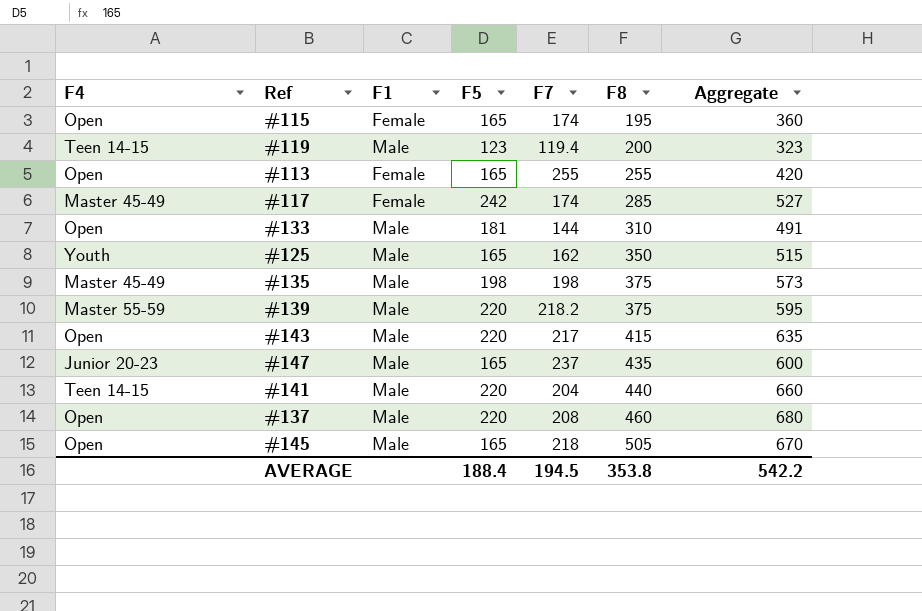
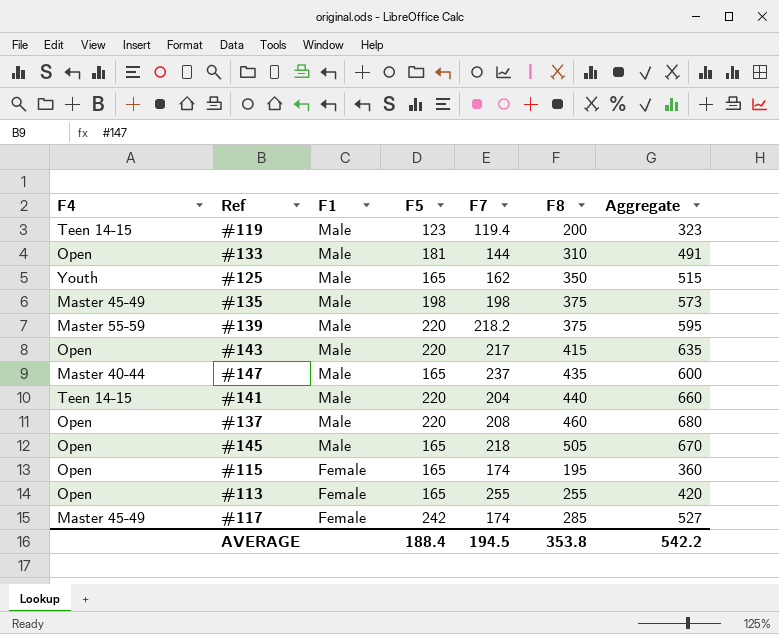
row order: F8 ascending -> F1 descending
#147 | F4: Junior 20-23 -> Master 40-44

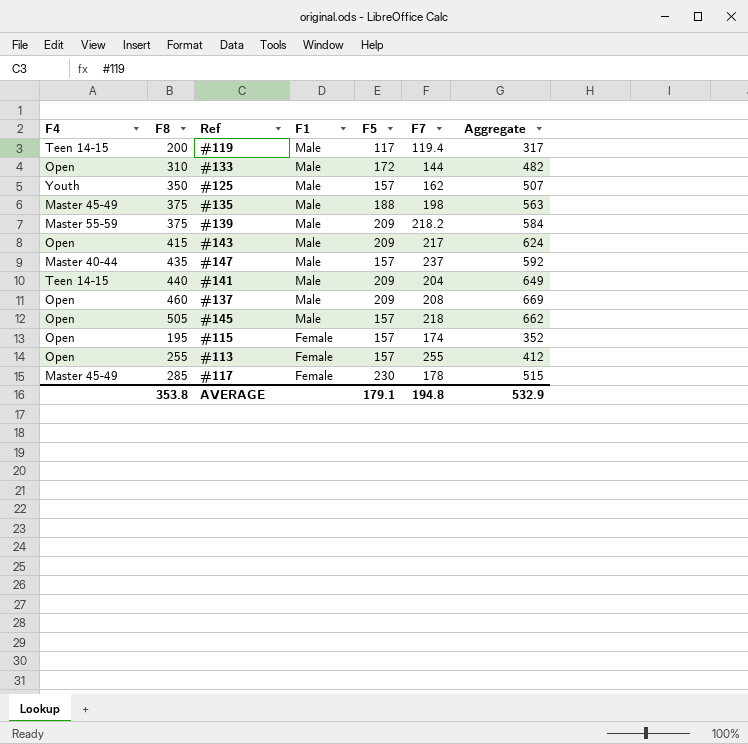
column F8 | position: 6 -> 2
#119 | F5: 123 -> 117
#119 | Aggregate: 323 -> 317
#133 | F5: 181 -> 172
#133 | Aggregate: 491 -> 482
#125 | F5: 165 -> 157
#125 | Aggregate: 515 -> 507
#135 | F5: 198 -> 188
#135 | Aggregate: 573 -> 563
#139 | F5: 220 -> 209
#139 | Aggregate: 595 -> 584
#143 | F5: 220 -> 209
#143 | Aggregate: 635 -> 624
#147 | F5: 165 -> 157
#147 | Aggregate: 600 -> 592
#141 | F5: 220 -> 209
#141 | Aggregate: 660 -> 649
#137 | F5: 220 -> 209
#137 | Aggregate: 680 -> 669
#145 | F5: 165 -> 157
#145 | Aggregate: 670 -> 662
#115 | F5: 165 -> 157
#115 | Aggregate: 360 -> 352
#113 | F5: 165 -> 157
#113 | Aggregate: 420 -> 412
#117 | F5: 242 -> 230
#117 | F7: 174 -> 178
#117 | Aggregate: 527 -> 515
AVERAGE | F5: 188.4 -> 179.1
AVERAGE | F7: 194.5 -> 194.8
AVERAGE | Aggregate: 542.2 -> 532.9

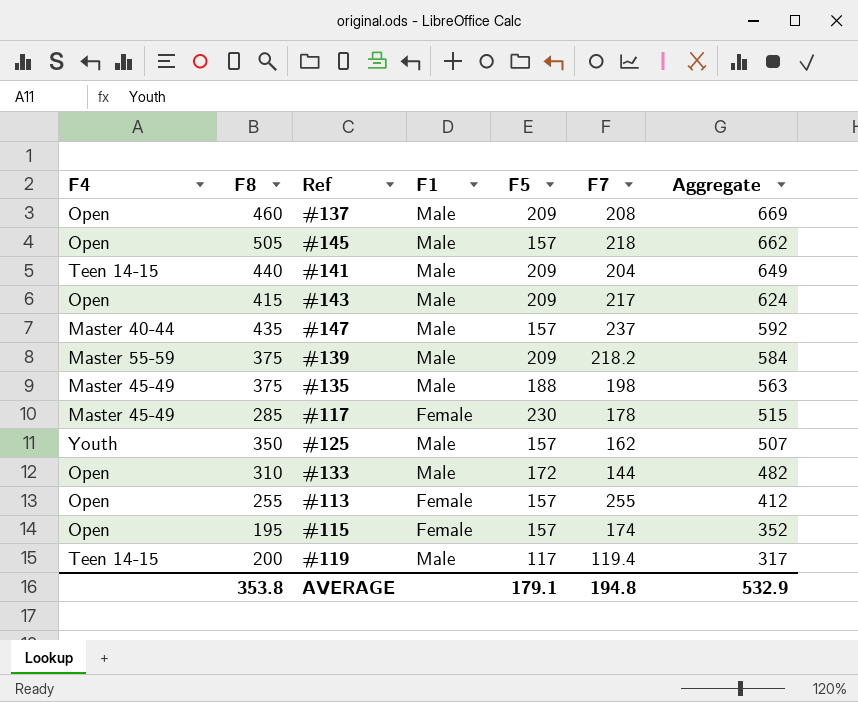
row order: F1 descending -> Aggregate descending

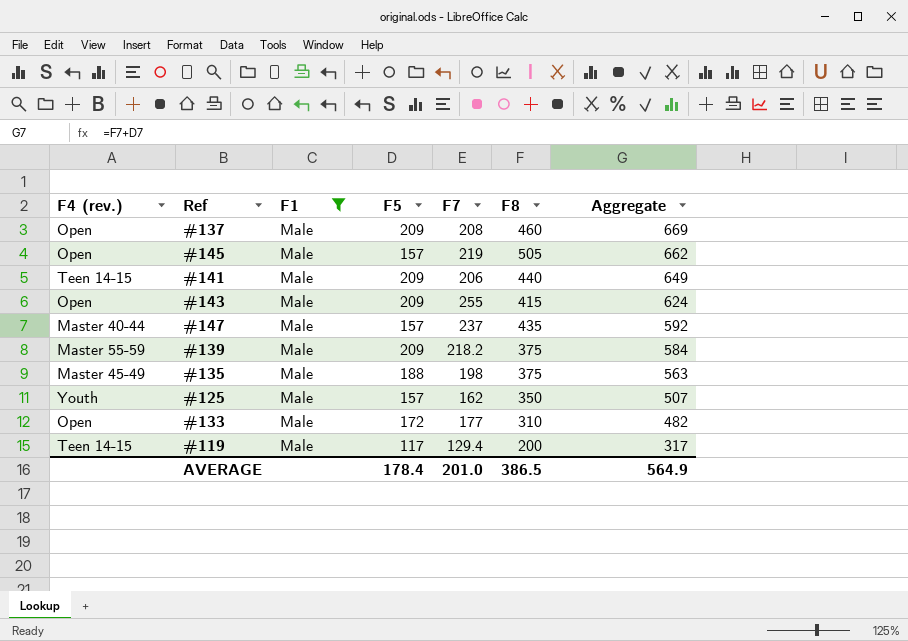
filter: none -> F1 = Male
column name: F4 -> F4 (rev.)
column F8 | position: 2 -> 6
#145 | F7: 218 -> 219
#141 | F7: 204 -> 206
#143 | F7: 217 -> 255
#133 | F7: 144 -> 177
#119 | F7: 119.4 -> 129.4
AVERAGE | F5: 179.1 -> 178.4
AVERAGE | F7: 194.8 -> 201.0
AVERAGE | F8: 353.8 -> 386.5
AVERAGE | Aggregate: 532.9 -> 564.9

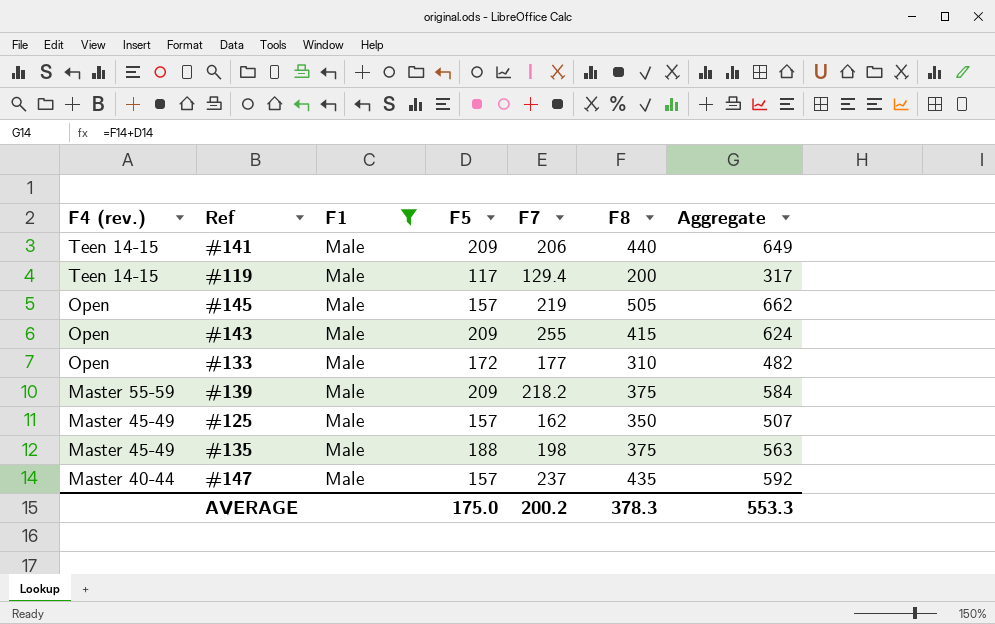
row order: Aggregate descending -> F4 (rev.) descending
row #137: Open | Male | 209 | 208 | 460 | 669 -> none
#125 | F4 (rev.): Youth -> Master 45-49
AVERAGE | F5: 178.4 -> 175.0
AVERAGE | F7: 201.0 -> 200.2
AVERAGE | F8: 386.5 -> 378.3
AVERAGE | Aggregate: 564.9 -> 553.3

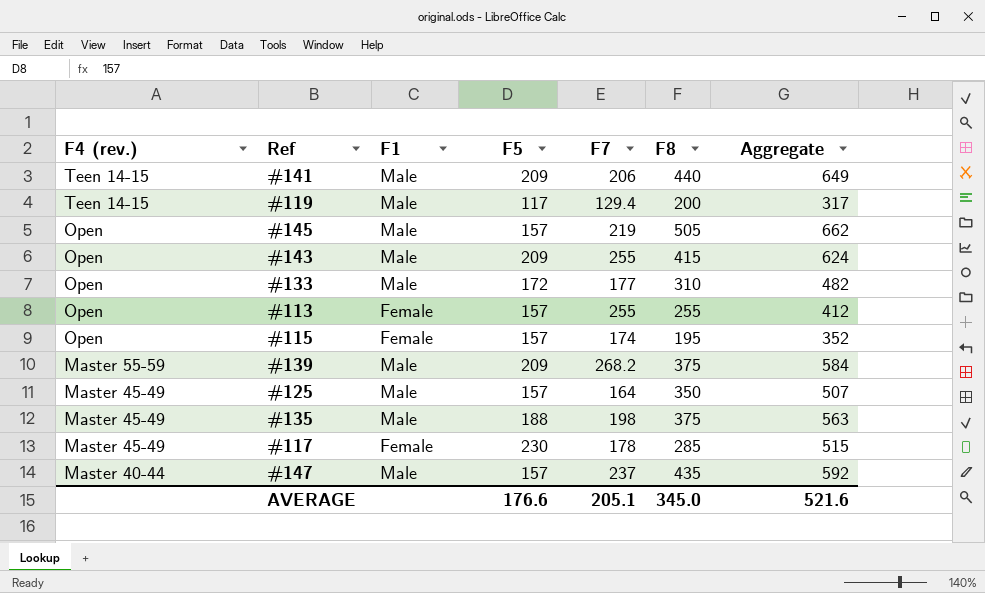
filter: F1 = Male -> none
#139 | F7: 218.2 -> 268.2
#125 | F7: 162 -> 164
AVERAGE | F5: 175.0 -> 176.6
AVERAGE | F7: 200.2 -> 205.1
AVERAGE | F8: 378.3 -> 345.0
AVERAGE | Aggregate: 553.3 -> 521.6

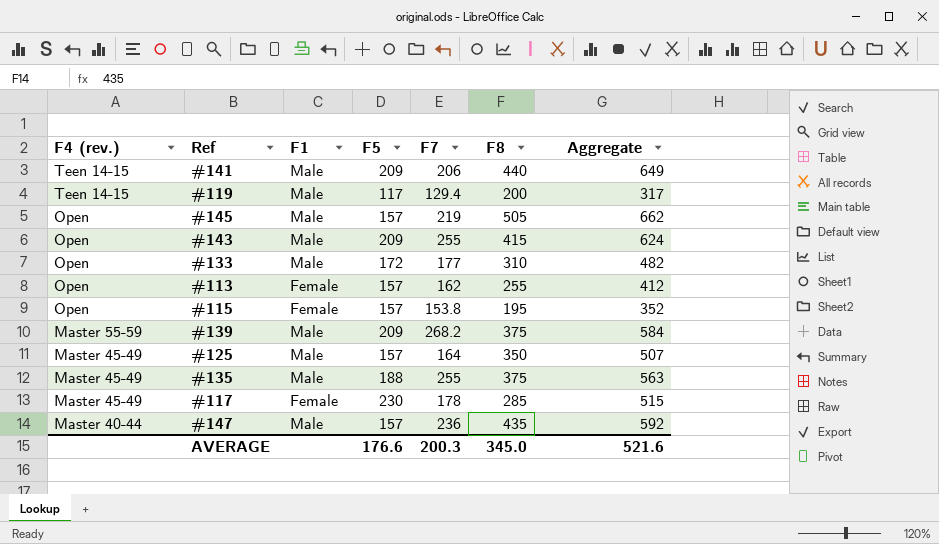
#113 | F7: 255 -> 162
#115 | F7: 174 -> 153.8
#135 | F7: 198 -> 255
#147 | F7: 237 -> 236
AVERAGE | F7: 205.1 -> 200.3

